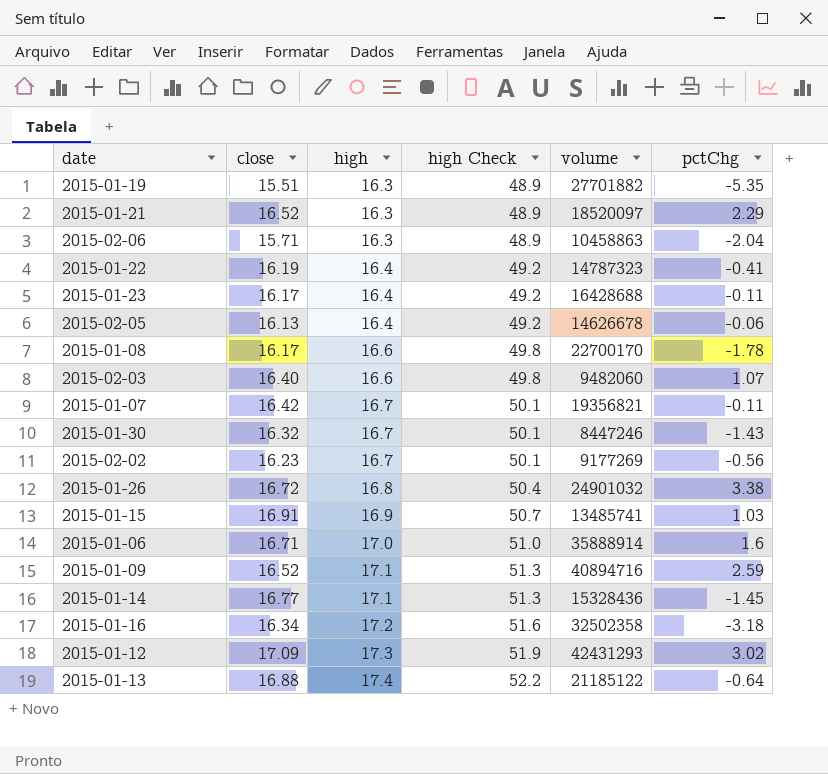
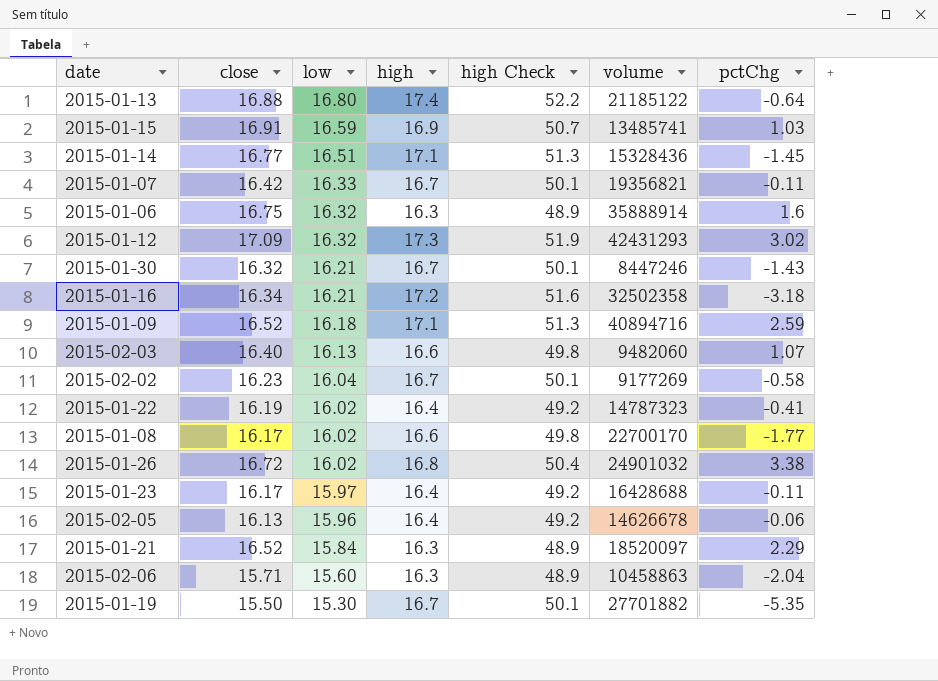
row order: high ascending -> low descending
column low | position: none -> 3
2015-01-06 | close: 16.71 -> 16.75
2015-01-06 | high: 17.0 -> 16.3
2015-01-06 | high Check: 51.0 -> 48.9
2015-02-02 | pctChg: -0.56 -> -0.58
2015-01-08 | pctChg: -1.78 -> -1.77
2015-01-19 | close: 15.51 -> 15.50
2015-01-19 | high: 16.3 -> 16.7
2015-01-19 | high Check: 48.9 -> 50.1

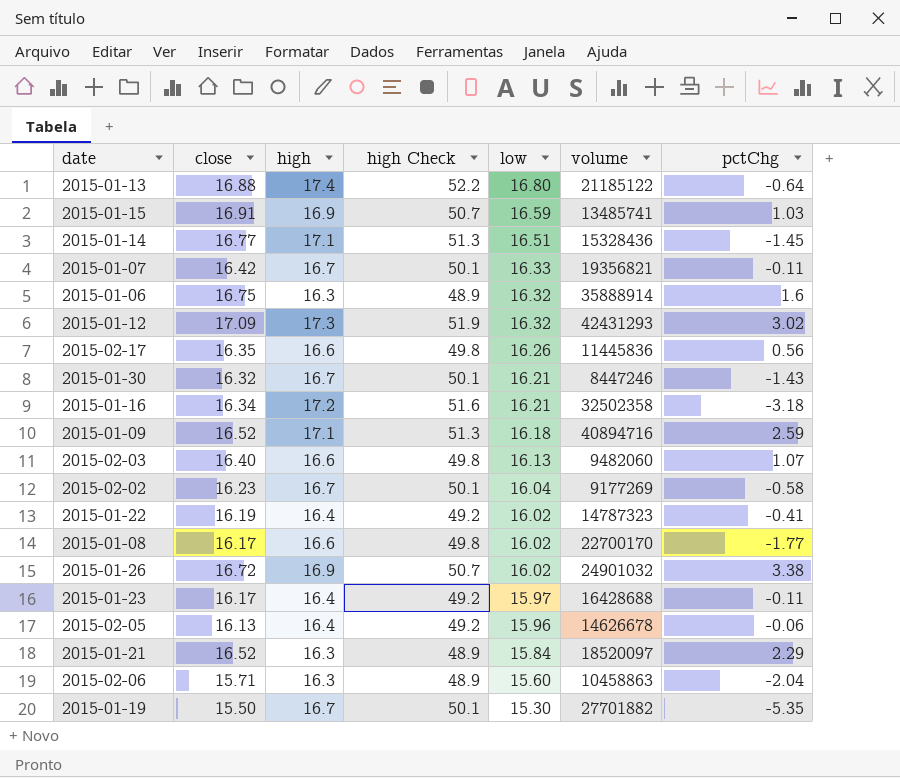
column low | position: 3 -> 5
row 2015-02-17: none -> 16.35 | 16.6 | 49.8 | 16.26 | 11445836 | 0.56
2015-01-26 | high: 16.8 -> 16.9
2015-01-26 | high Check: 50.4 -> 50.7

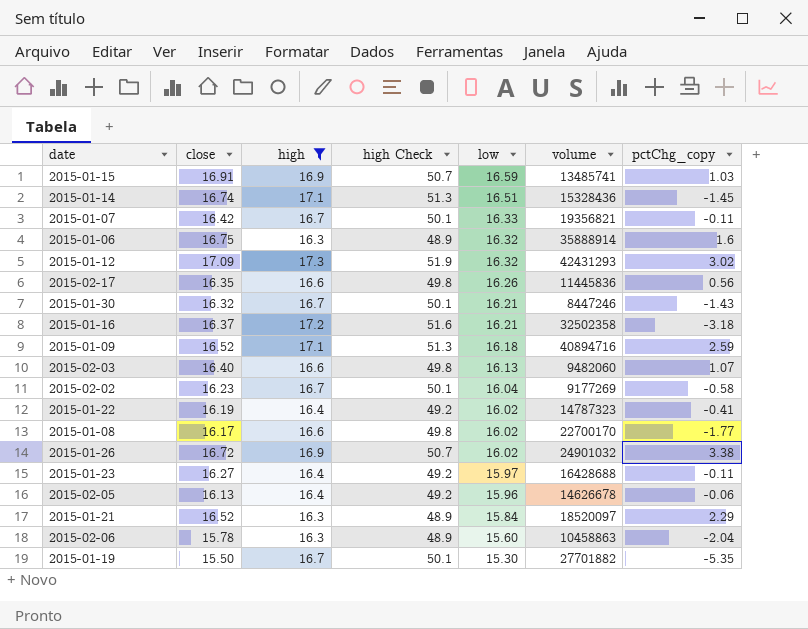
filter: none -> high != 17.4
column name: pctChg -> pctChg_copy
2015-01-14 | close: 16.77 -> 16.74
2015-01-16 | close: 16.34 -> 16.37
2015-01-23 | close: 16.17 -> 16.27
2015-02-06 | close: 15.71 -> 15.78

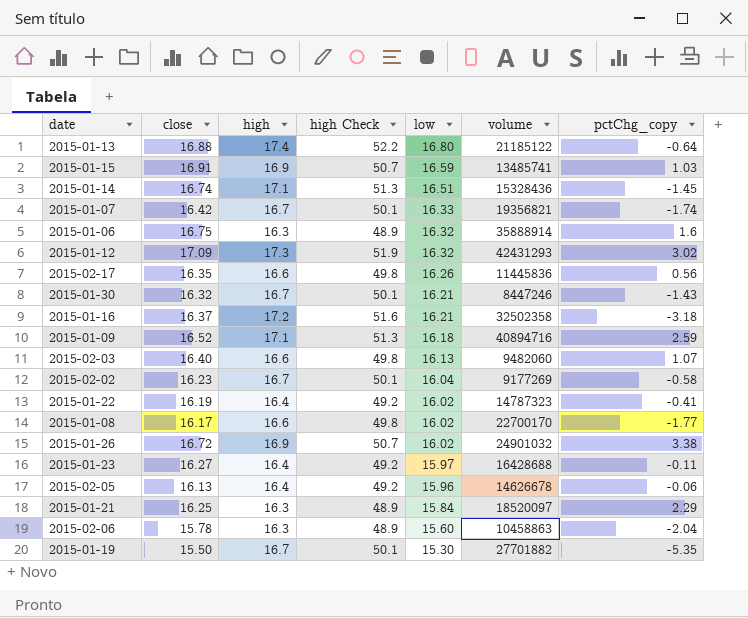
filter: high != 17.4 -> none
2015-01-07 | pctChg_copy: -0.11 -> -1.74
2015-01-21 | close: 16.52 -> 16.25

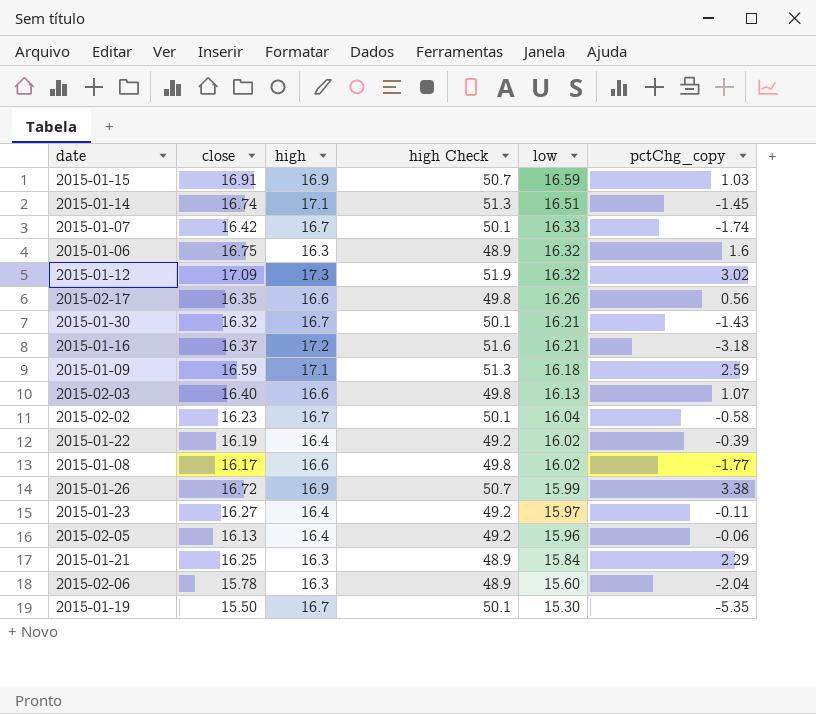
column volume | position: 6 -> none
row 2015-01-13: 16.88 | 17.4 | 52.2 | 16.80 | 21185122 | -0.64 -> none
2015-01-09 | close: 16.52 -> 16.59
2015-01-22 | pctChg_copy: -0.41 -> -0.39
2015-01-26 | low: 16.02 -> 15.99

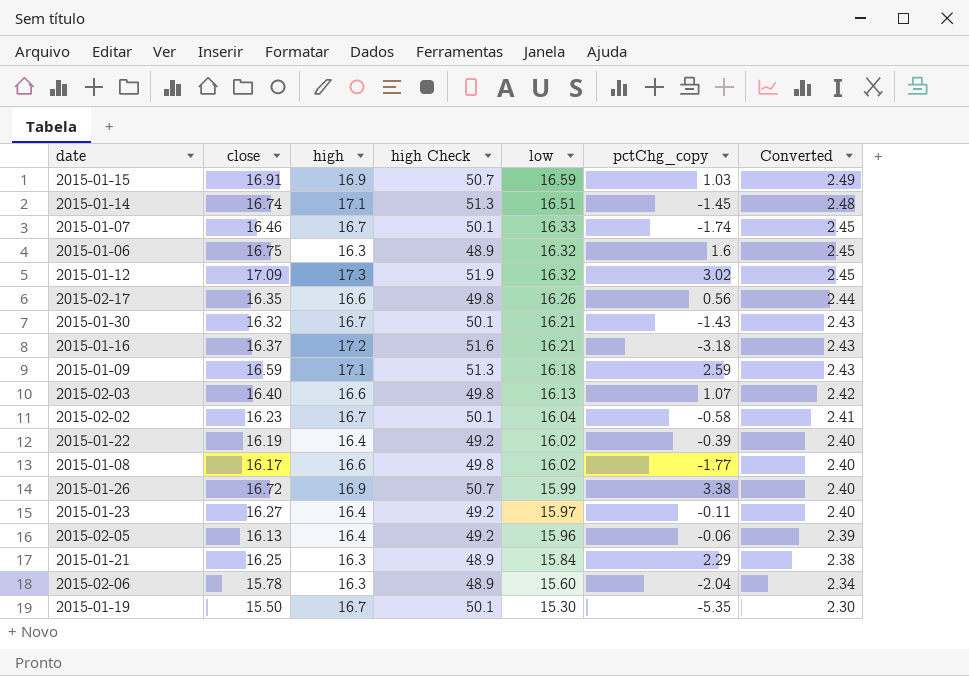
column Converted | formula: none -> [low] * 0.15
2015-01-07 | close: 16.42 -> 16.46

